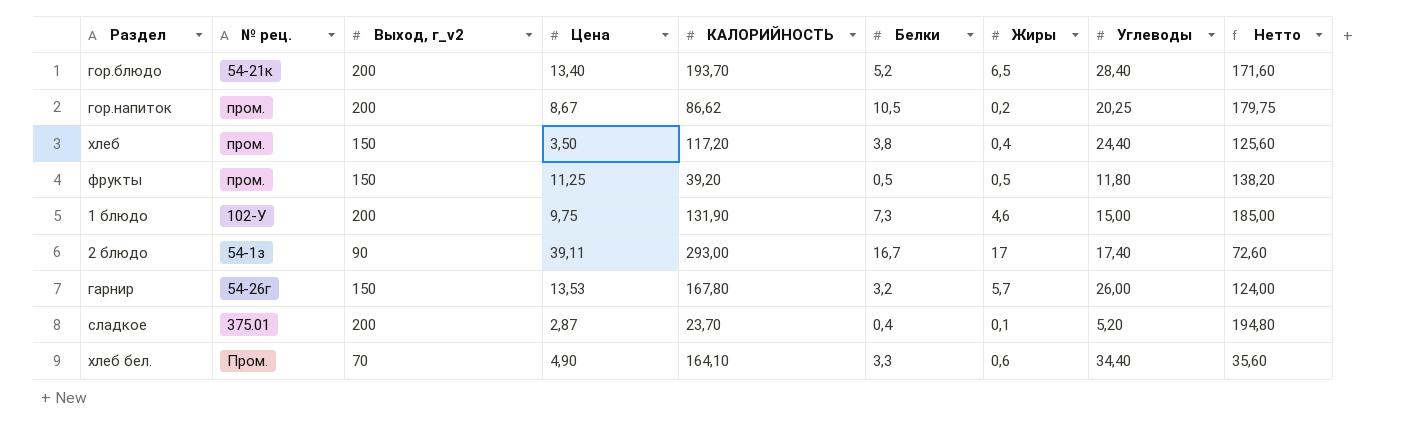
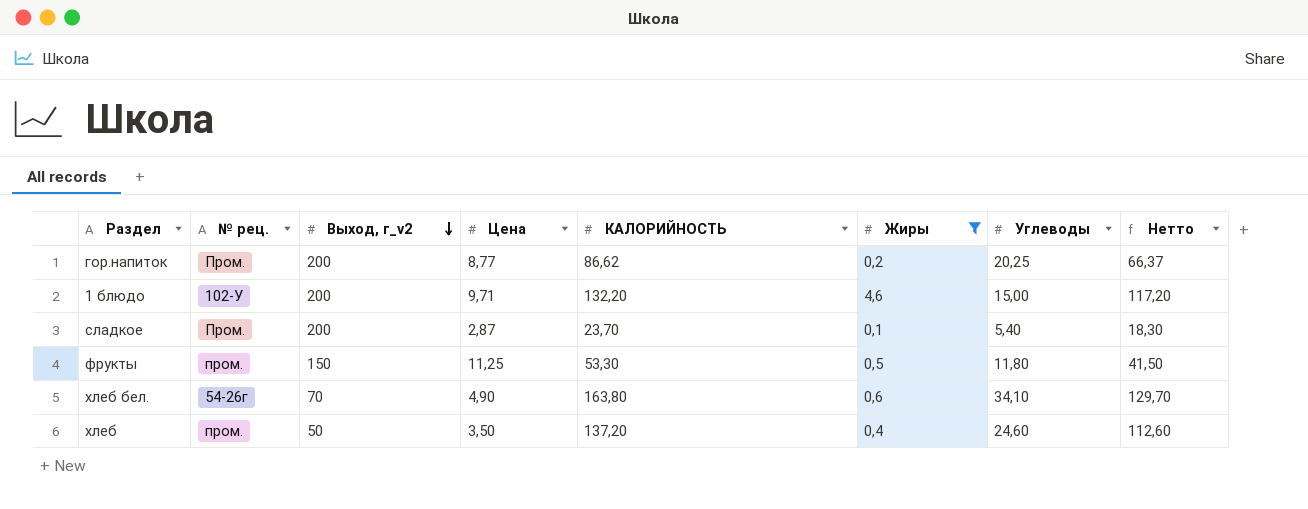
filter: none -> Жиры <= 4,6
row order: none -> Выход, г_v2 descending
column Белки | position: 6 -> none
column Нетто | formula: [Выход, г_v2] - [Углеводы] -> [КАЛОРИЙНОСТЬ] - [Углеводы]
гор.напиток | № рец.: пром. -> Пром.
гор.напиток | Цена: 8,67 -> 8,77
1 блюдо | Цена: 9,75 -> 9,71
1 блюдо | КАЛОРИЙНОСТЬ: 131,90 -> 132,20
сладкое | № рец.: 375.01 -> Пром.
сладкое | Углеводы: 5,20 -> 5,40
фрукты | КАЛОРИЙНОСТЬ: 39,20 -> 53,30
хлеб бел. | № рец.: Пром. -> 54-26г
хлеб бел. | КАЛОРИЙНОСТЬ: 164,10 -> 163,80
хлеб бел. | Углеводы: 34,40 -> 34,10
хлеб | Выход, г_v2: 150 -> 50
хлеб | КАЛОРИЙНОСТЬ: 117,20 -> 137,20
хлеб | Углеводы: 24,40 -> 24,60

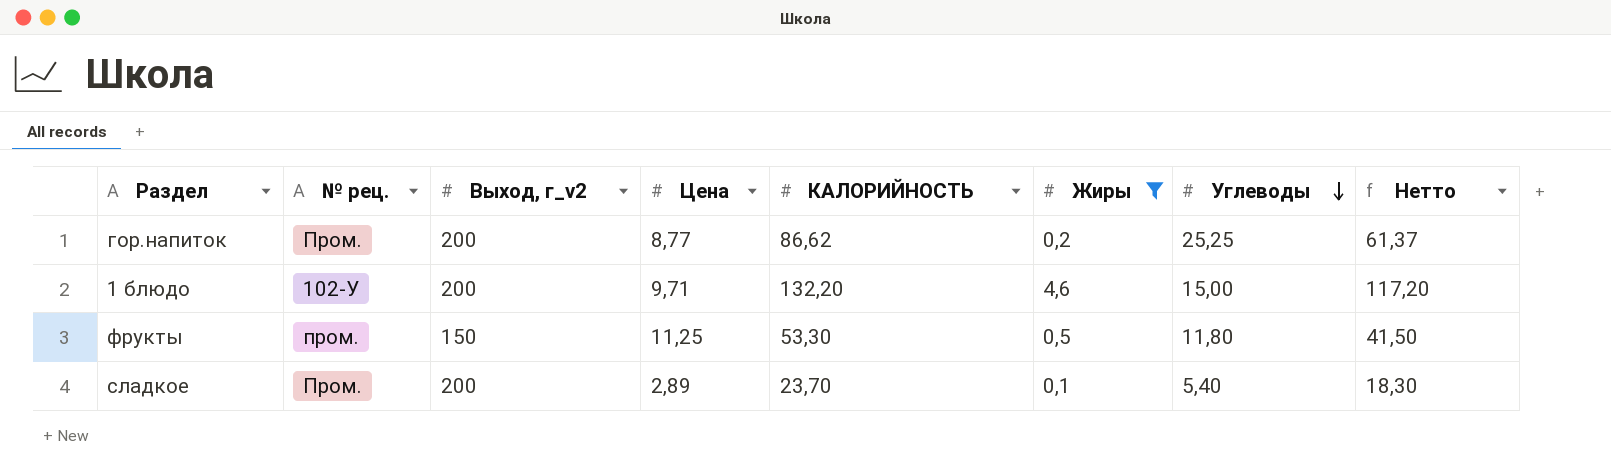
row order: Выход, г_v2 descending -> Углеводы descending
row хлеб бел.: 54-26г | 70 | 4,90 | 163,80 | 0,6 | 34,10 | 129,70 -> none
row хлеб: пром. | 50 | 3,50 | 137,20 | 0,4 | 24,60 | 112,60 -> none
гор.напиток | Углеводы: 20,25 -> 25,25
гор.напиток | Нетто: 66,37 -> 61,37
сладкое | Цена: 2,87 -> 2,89

